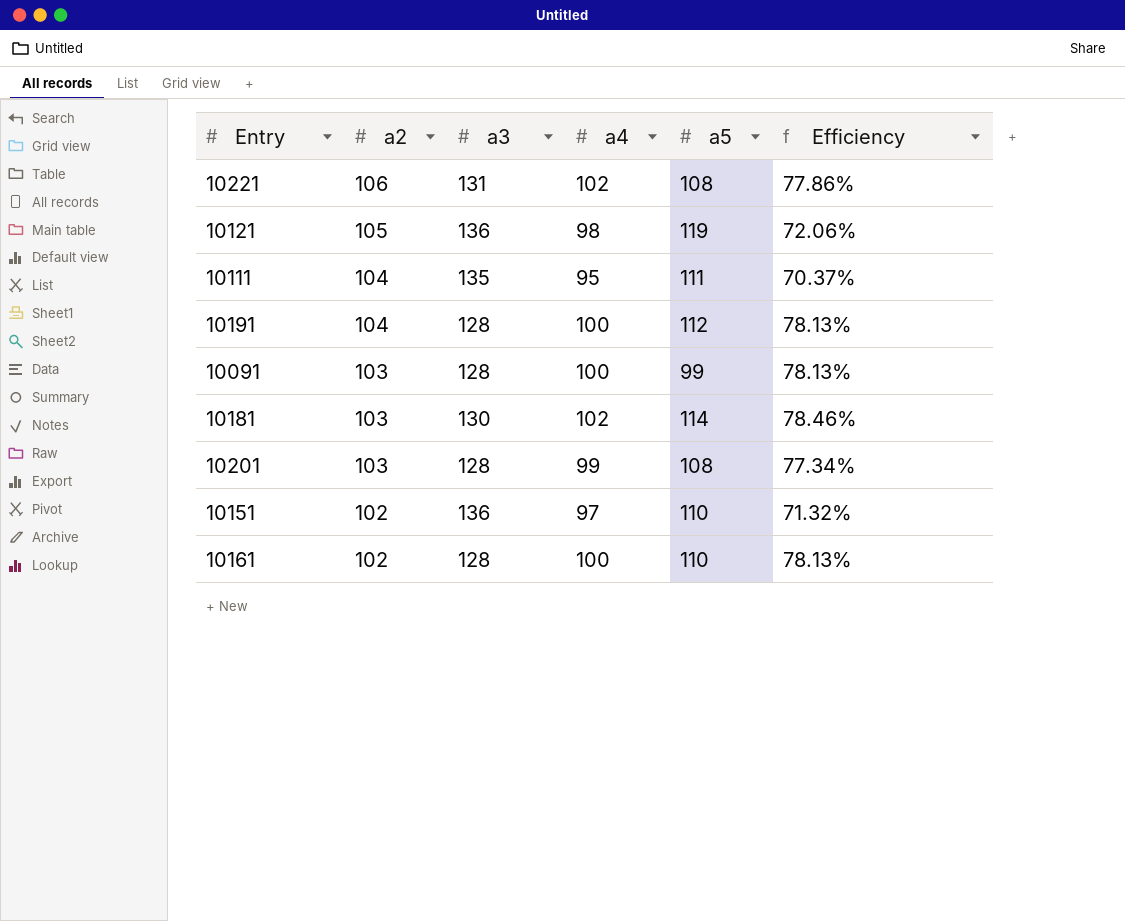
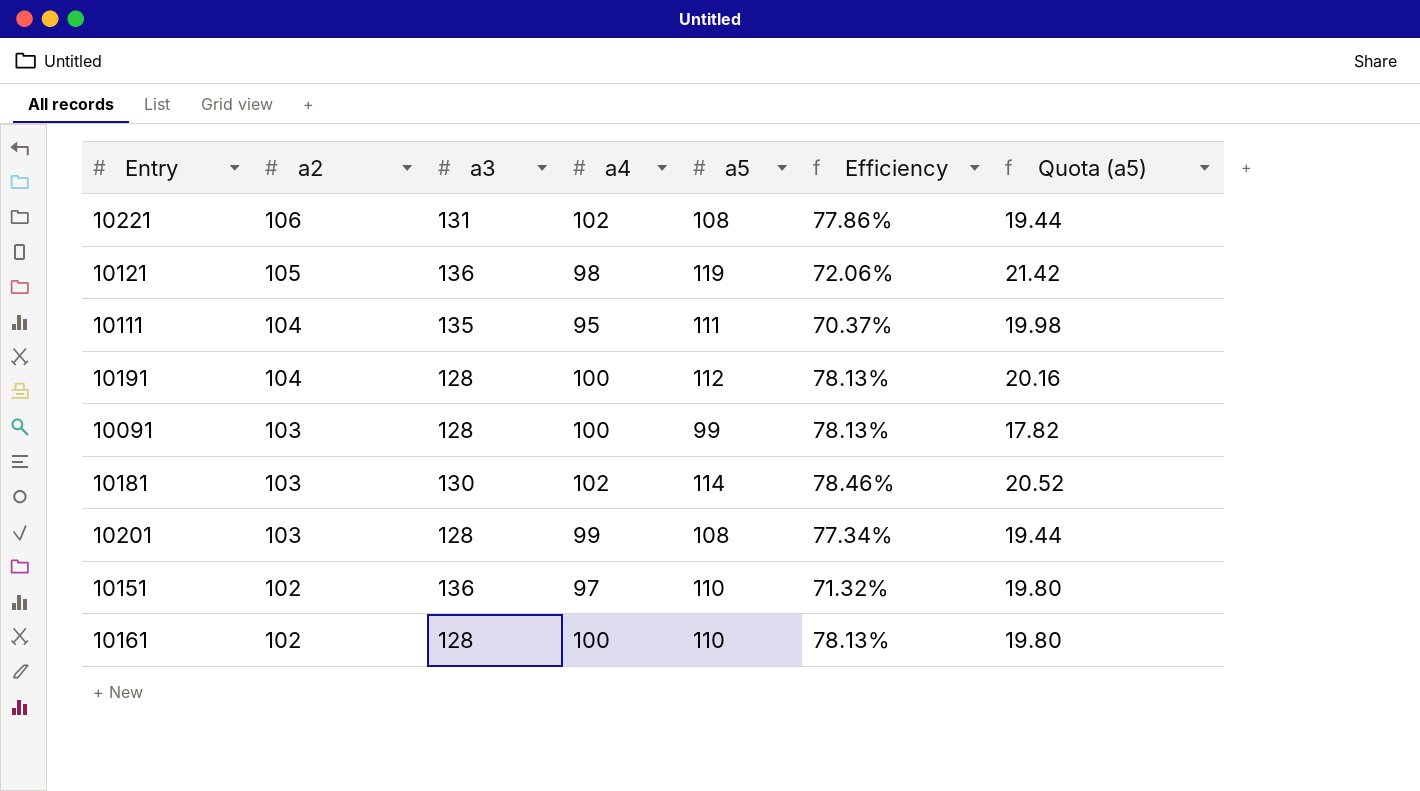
column Quota (a5) | formula: none -> [a5] * 0.18

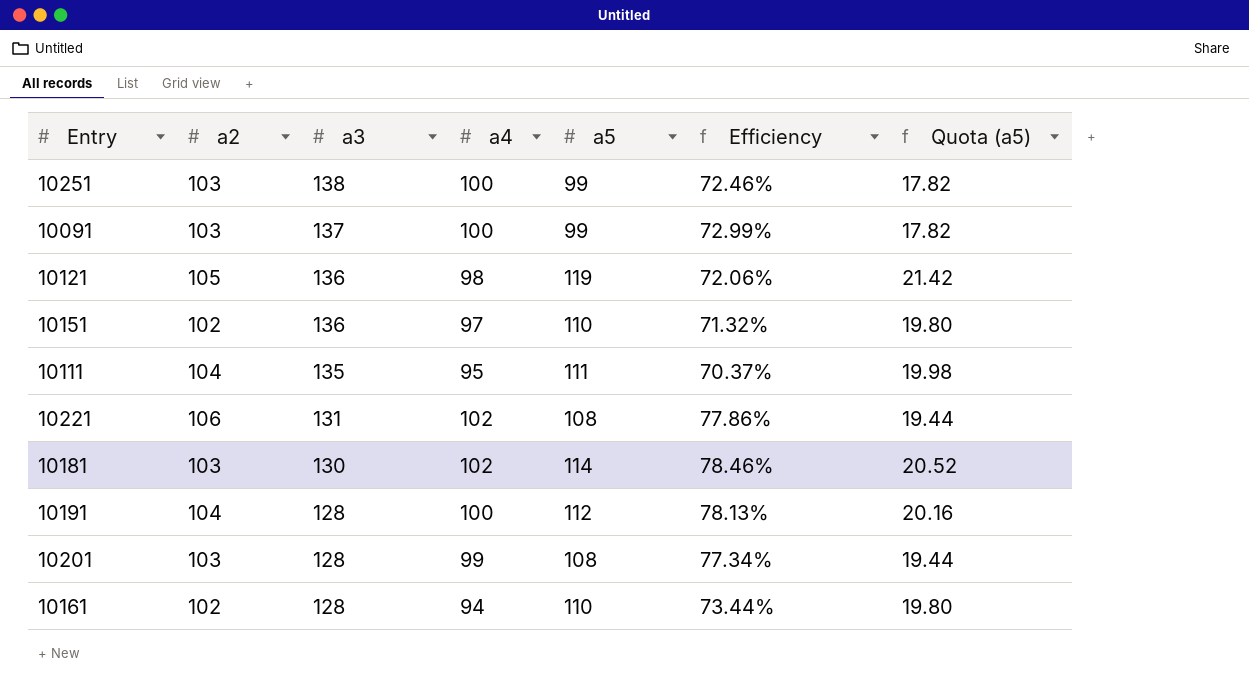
row order: a2 descending -> a3 descending
row 10251: none -> 103 | 138 | 100 | 99 | 72.46% | 17.82
10091 | a3: 128 -> 137
10091 | Efficiency: 78.13% -> 72.99%
10161 | a4: 100 -> 94
10161 | Efficiency: 78.13% -> 73.44%

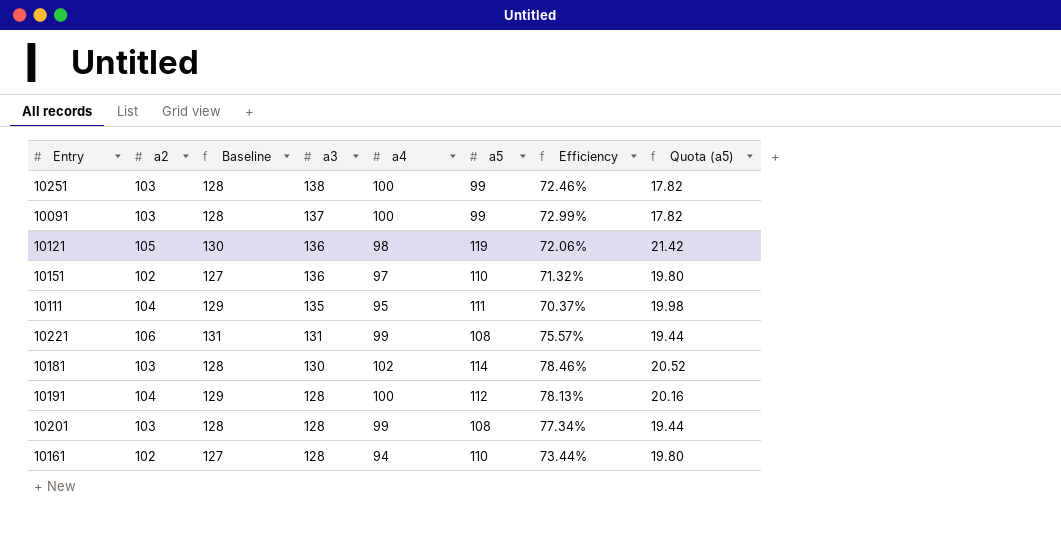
column Baseline | formula: none -> [a2] + 25
10221 | a4: 102 -> 99
10221 | Efficiency: 77.86% -> 75.57%

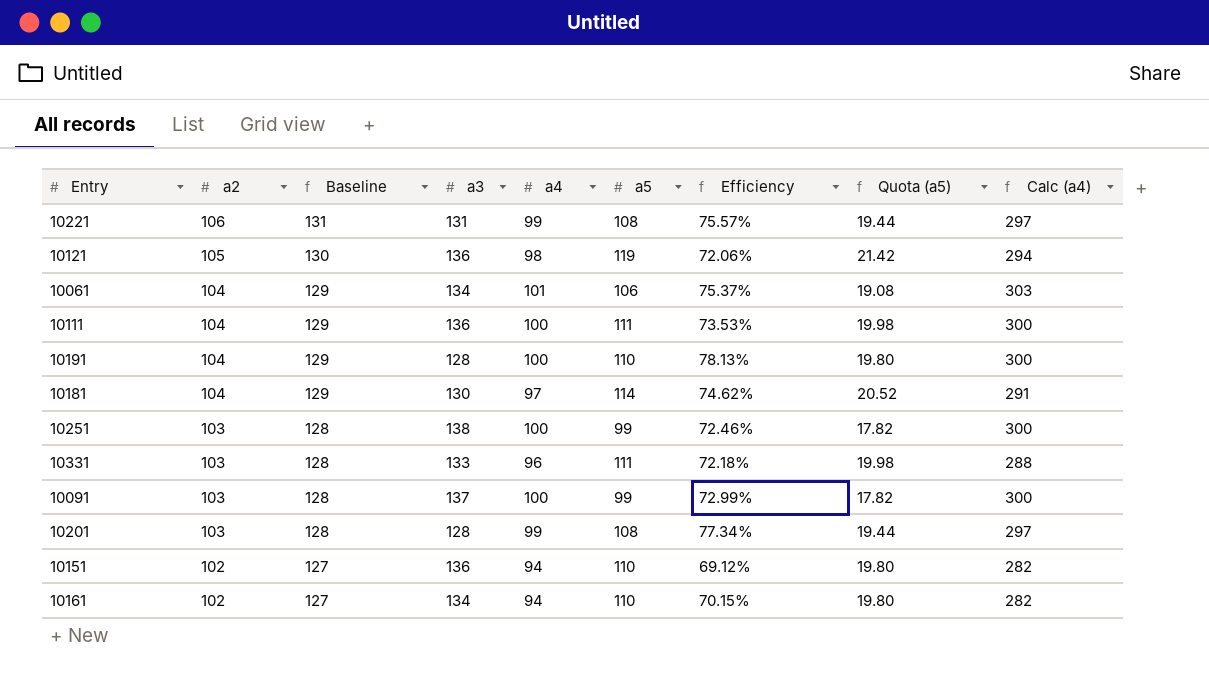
row order: a3 descending -> a2 descending
column Calc (a4) | formula: none -> [a4] * 3
row 10061: none -> 104 | 129 | 134 | 101 | 106 | 75.37% | 19.08 | 303
10111 | a3: 135 -> 136
10111 | a4: 95 -> 100
10111 | Efficiency: 70.37% -> 73.53%
10191 | a5: 112 -> 110
10191 | Quota (a5): 20.16 -> 19.80
10181 | a2: 103 -> 104
10181 | Baseline: 128 -> 129
10181 | a4: 102 -> 97
10181 | Efficiency: 78.46% -> 74.62%
row 10331: none -> 103 | 128 | 133 | 96 | 111 | 72.18% | 19.98 | 288
10151 | a4: 97 -> 94
10151 | Efficiency: 71.32% -> 69.12%
10161 | a3: 128 -> 134
10161 | Efficiency: 73.44% -> 70.15%

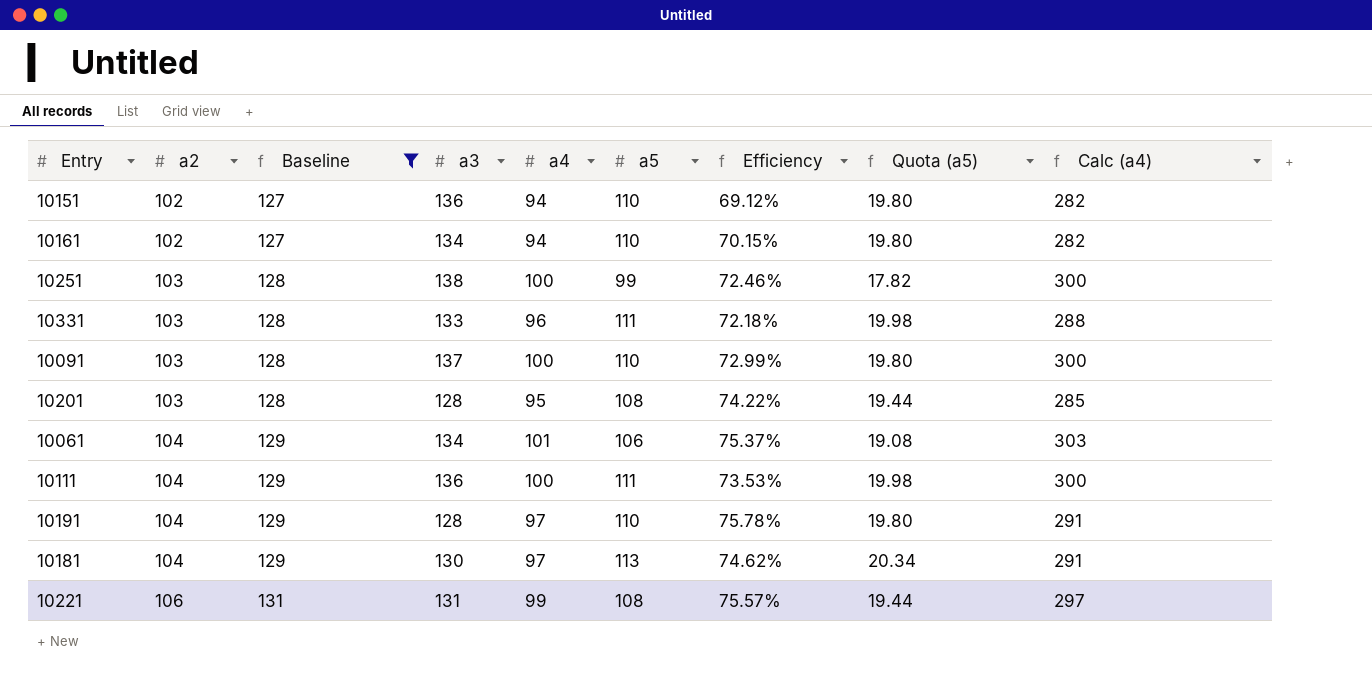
filter: none -> Baseline != 130
row order: a2 descending -> a2 ascending
10091 | a5: 99 -> 110
10091 | Quota (a5): 17.82 -> 19.80
10201 | a4: 99 -> 95
10201 | Efficiency: 77.34% -> 74.22%
10201 | Calc (a4): 297 -> 285
10191 | a4: 100 -> 97
10191 | Efficiency: 78.13% -> 75.78%
10191 | Calc (a4): 300 -> 291
10181 | a5: 114 -> 113
10181 | Quota (a5): 20.52 -> 20.34

